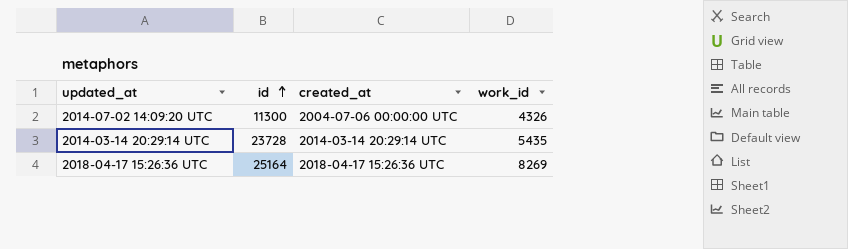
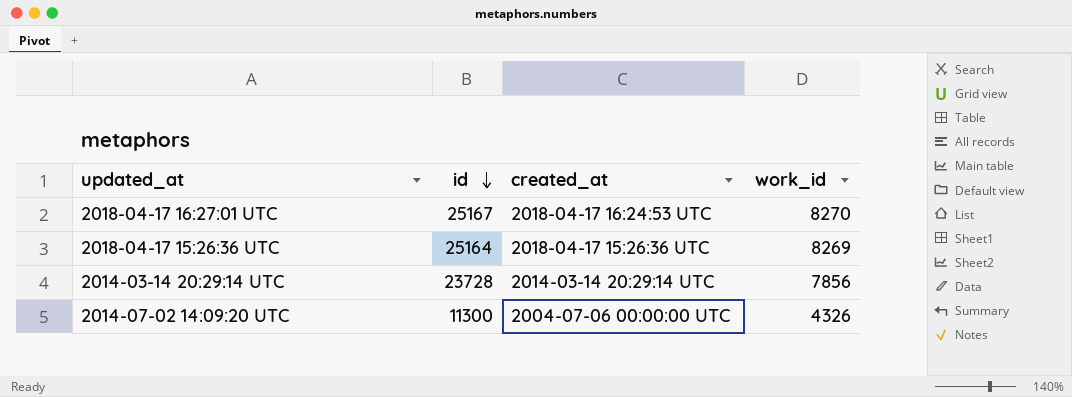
row order: id ascending -> id descending
row 2018-04-17 16:27:01 UTC: none -> 25167 | 2018-04-17 16:24:53 UTC | 8270
2014-03-14 20:29:14 UTC | work_id: 5435 -> 7856

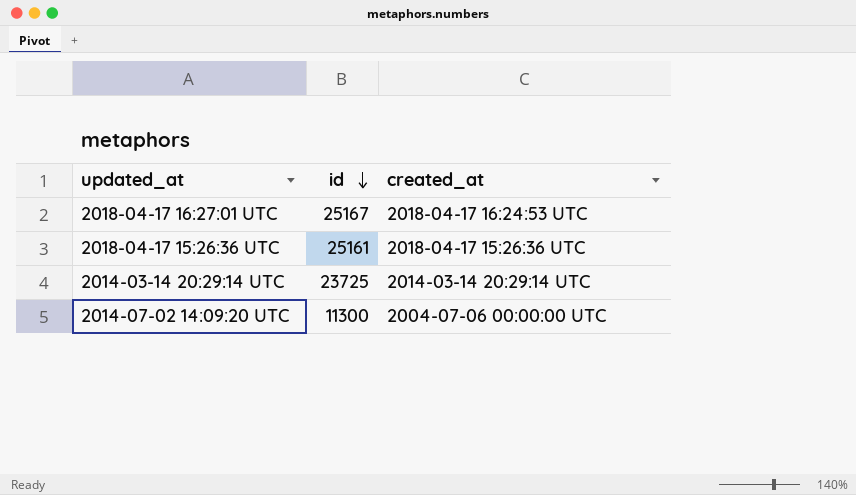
column work_id | position: 4 -> none
2018-04-17 15:26:36 UTC | id: 25164 -> 25161
2014-03-14 20:29:14 UTC | id: 23728 -> 23725

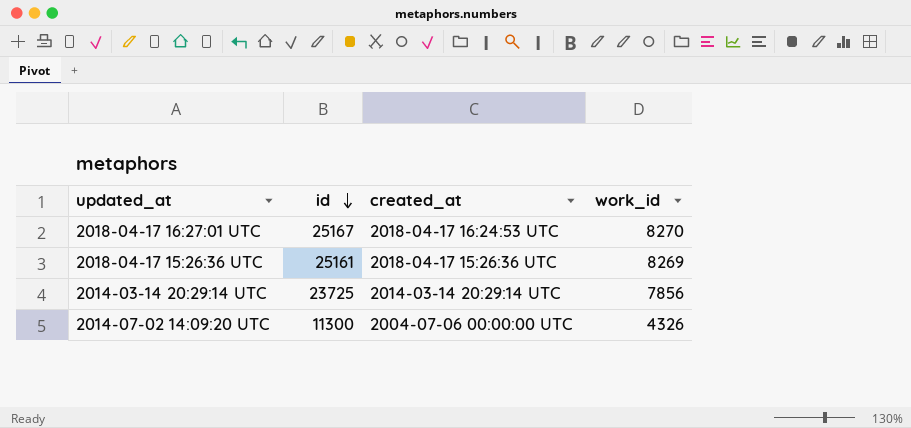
column work_id | position: none -> 4

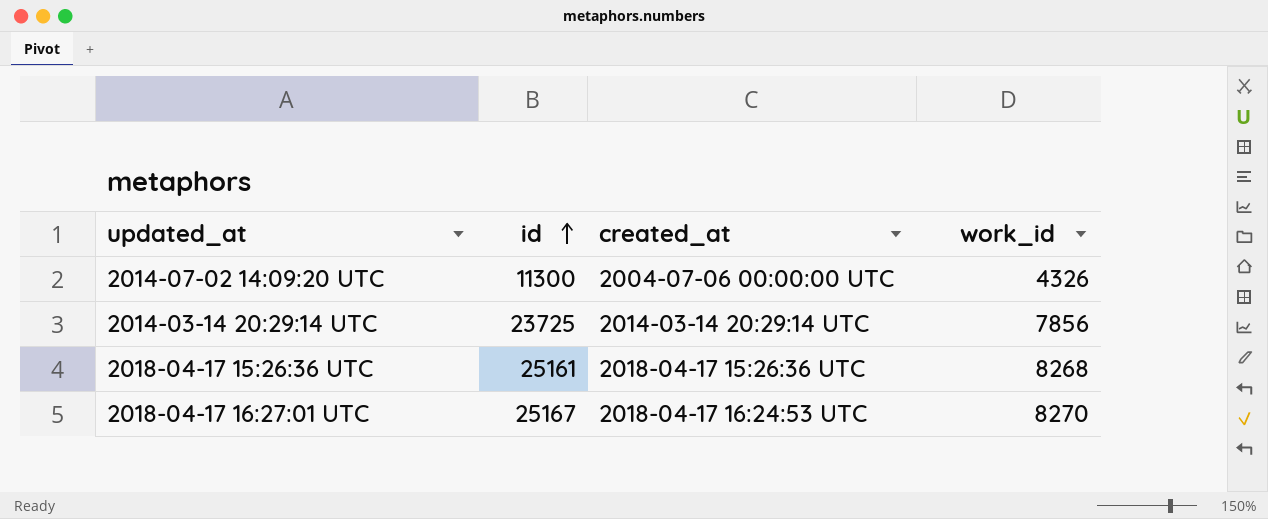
row order: id descending -> id ascending
2018-04-17 15:26:36 UTC | work_id: 8269 -> 8268

